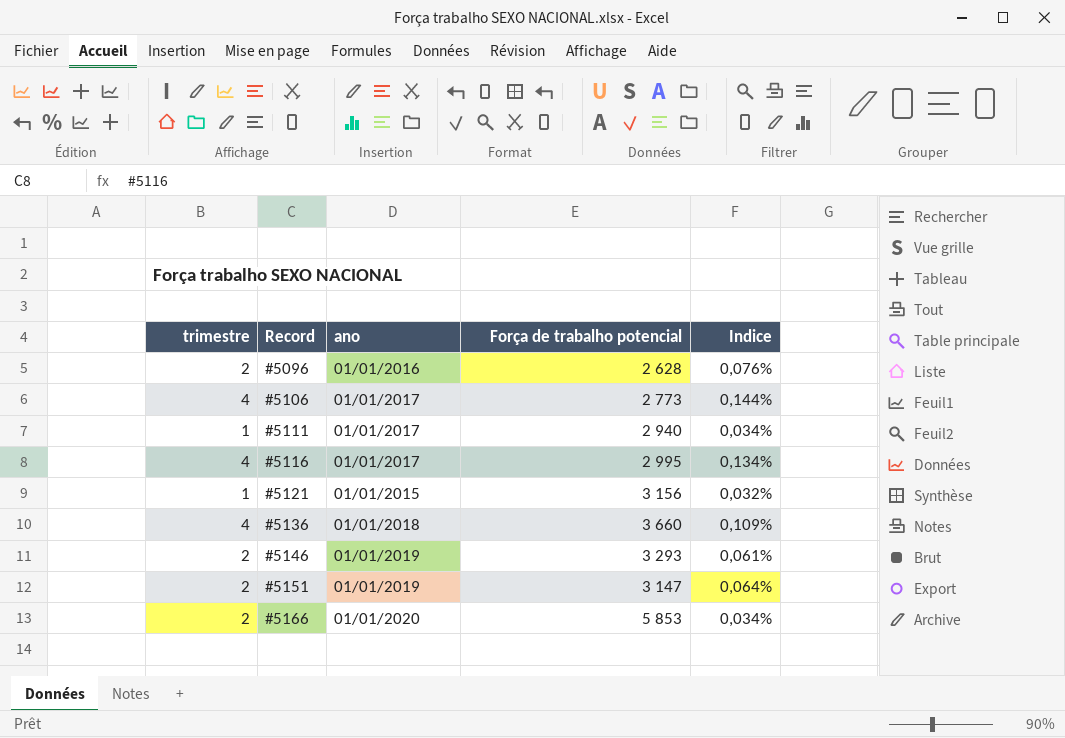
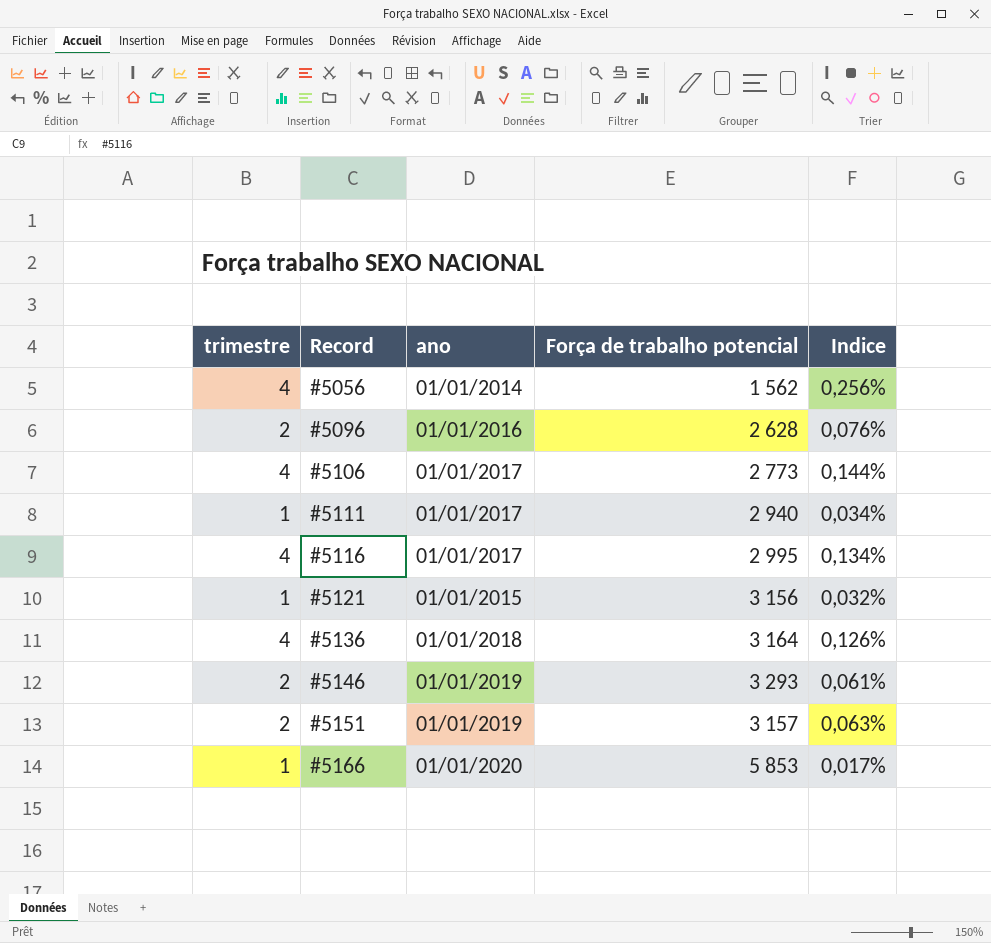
row #5056: none -> 4 | 01/01/2014 | 1 562 | 0,256%
#5136 | Força de trabalho potencial: 3 660 -> 3 164
#5136 | Indice: 0,109% -> 0,126%
#5151 | Força de trabalho potencial: 3 147 -> 3 157
#5151 | Indice: 0,064% -> 0,063%
#5166 | trimestre: 2 -> 1
#5166 | Indice: 0,034% -> 0,017%

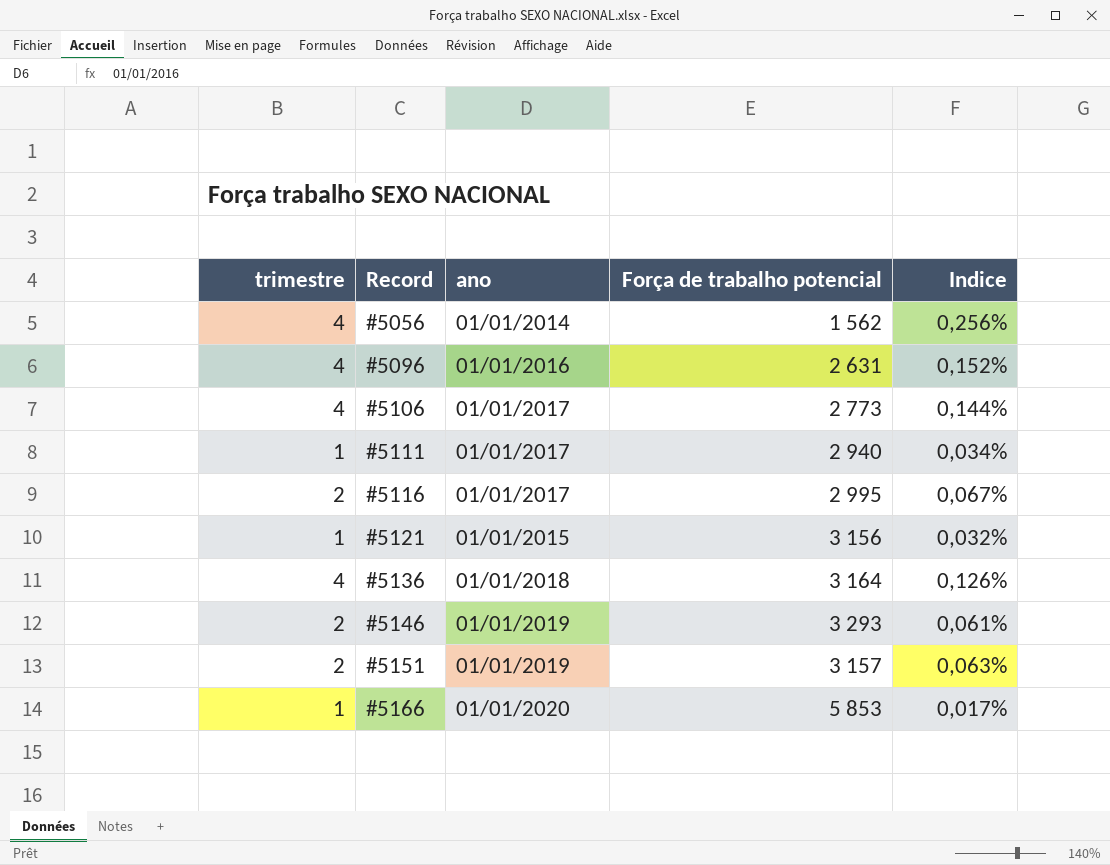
#5096 | trimestre: 2 -> 4
#5096 | Força de trabalho potencial: 2 628 -> 2 631
#5096 | Indice: 0,076% -> 0,152%
#5116 | trimestre: 4 -> 2
#5116 | Indice: 0,134% -> 0,067%

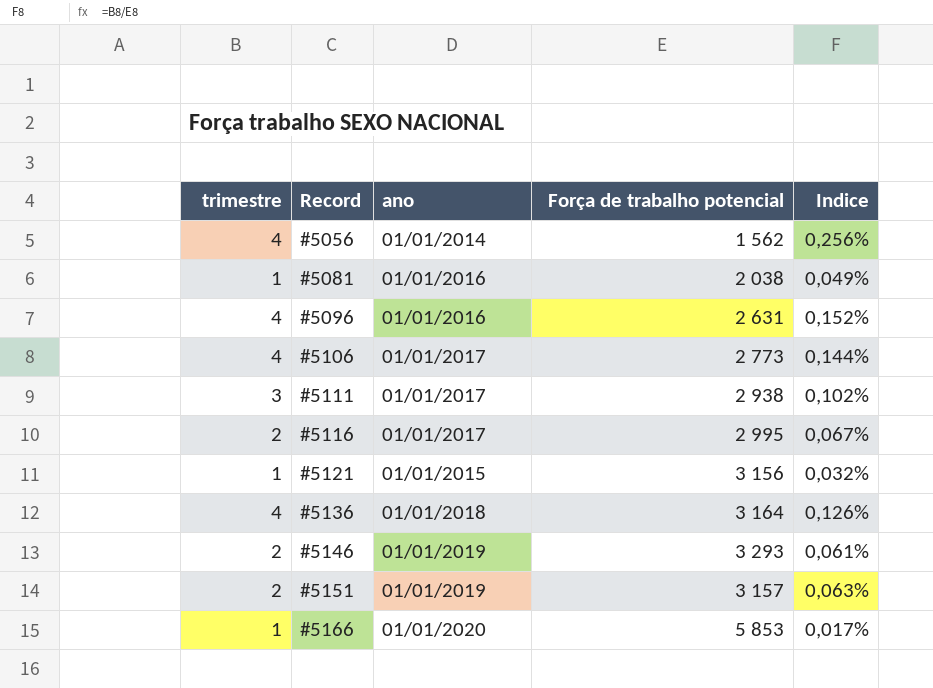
row #5081: none -> 1 | 01/01/2016 | 2 038 | 0,049%
#5111 | trimestre: 1 -> 3
#5111 | Força de trabalho potencial: 2 940 -> 2 938
#5111 | Indice: 0,034% -> 0,102%

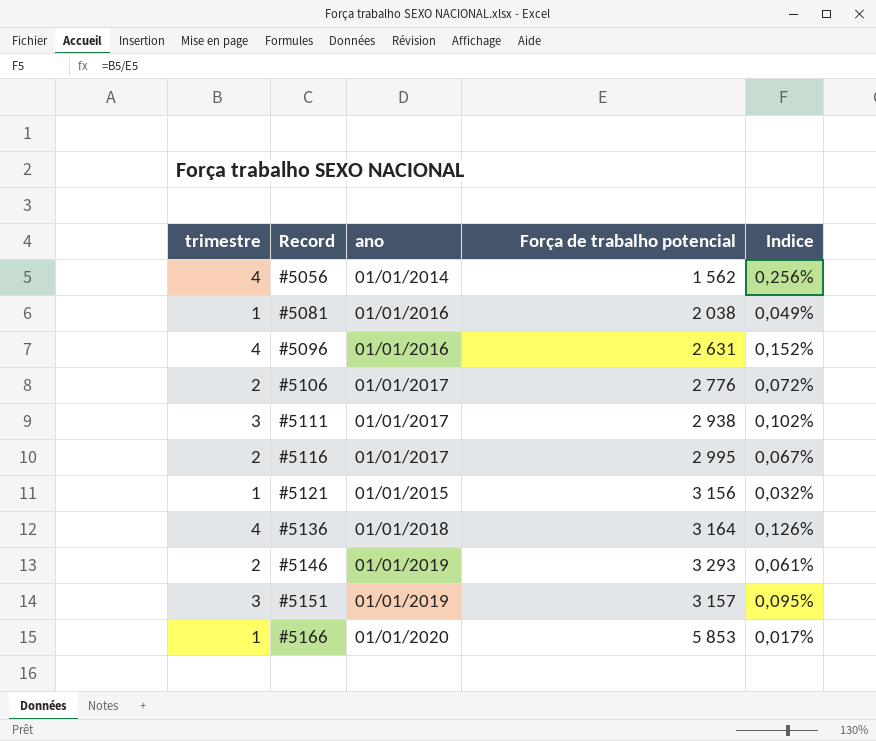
#5106 | trimestre: 4 -> 2
#5106 | Força de trabalho potencial: 2 773 -> 2 776
#5106 | Indice: 0,144% -> 0,072%
#5151 | trimestre: 2 -> 3
#5151 | Indice: 0,063% -> 0,095%

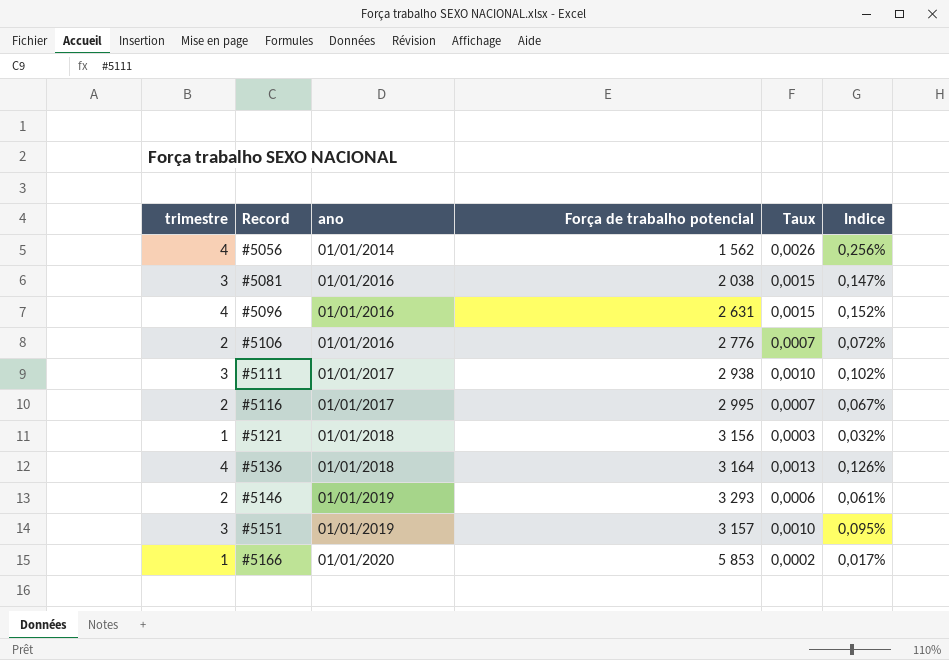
column Taux | formula: none -> [trimestre] / [Força de trabalho potencial]
#5081 | trimestre: 1 -> 3
#5081 | Indice: 0,049% -> 0,147%
#5106 | ano: 01/01/2017 -> 01/01/2016
#5121 | ano: 01/01/2015 -> 01/01/2018

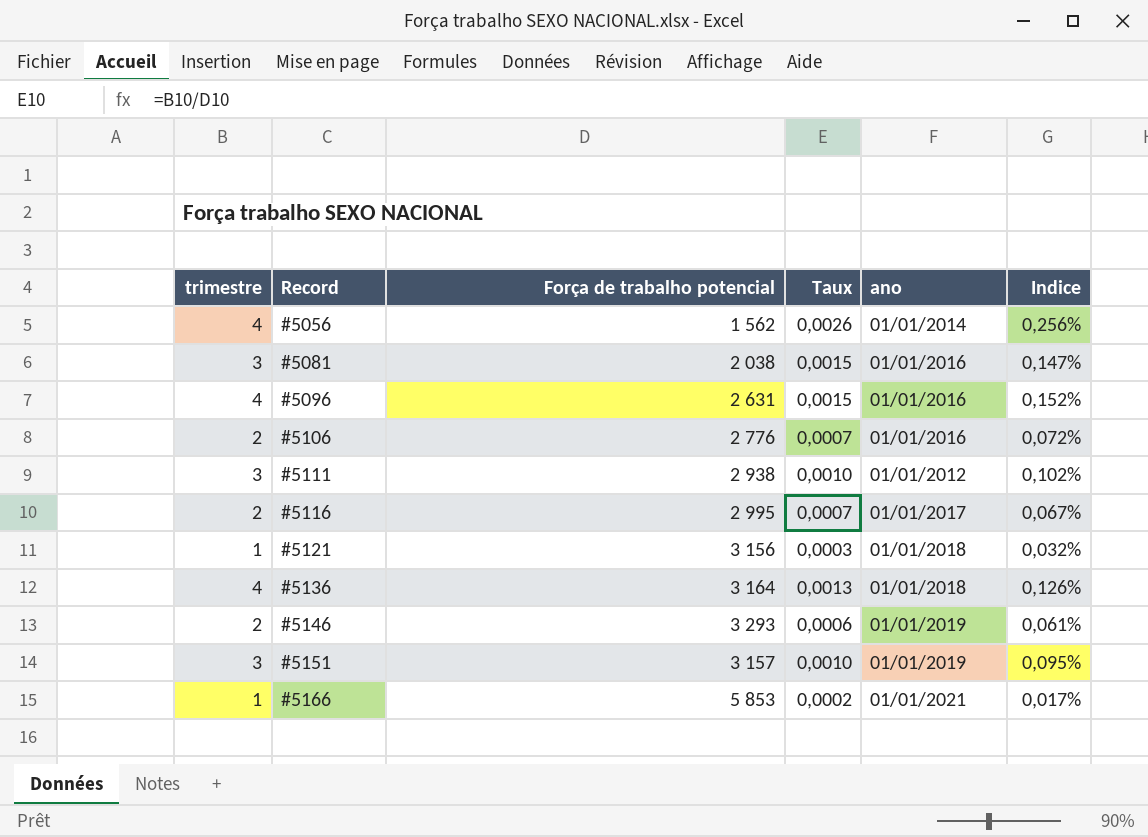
column ano | position: 3 -> 5
#5111 | ano: 01/01/2017 -> 01/01/2012
#5166 | ano: 01/01/2020 -> 01/01/2021

